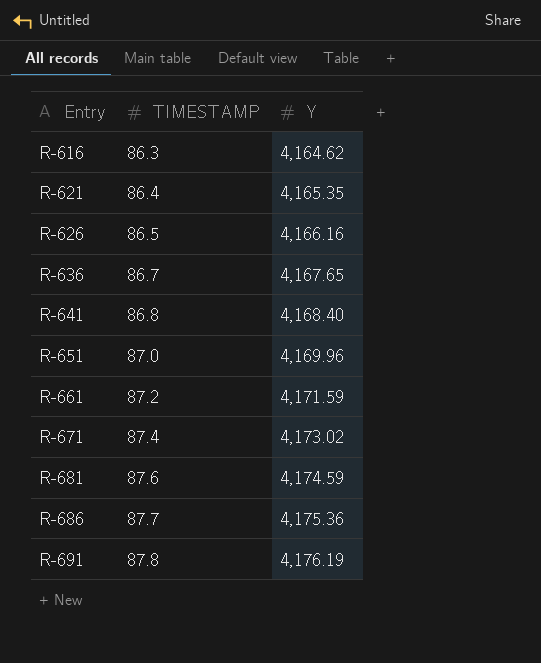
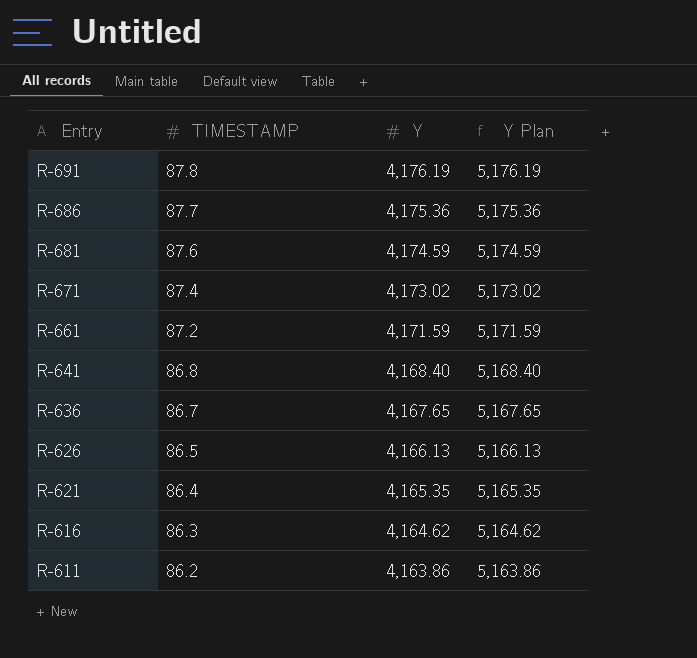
row order: Entry ascending -> Entry descending
column Y Plan | formula: none -> [Y] + 1000
row R-651: 87.0 | 4,169.96 -> none
R-626 | Y: 4,166.16 -> 4,166.13
row R-611: none -> 86.2 | 4,163.86 | 5,163.86

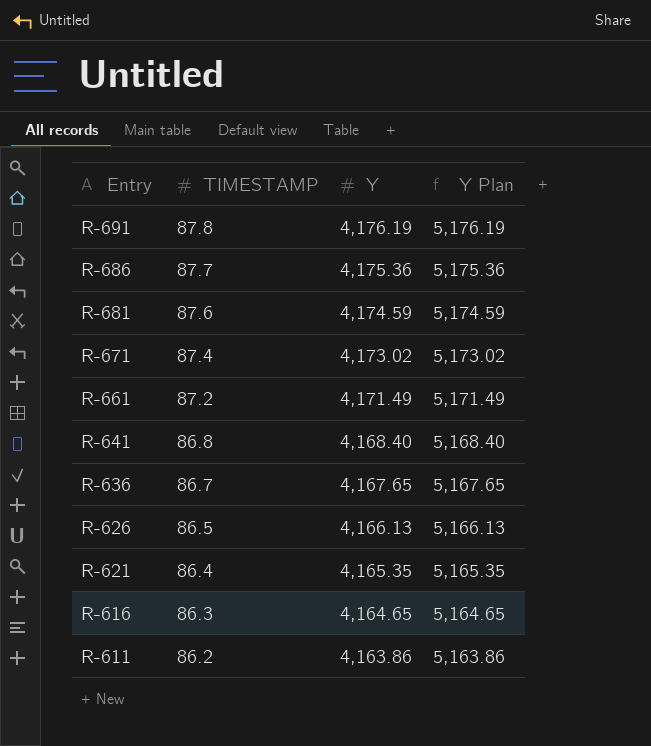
R-661 | Y: 4,171.59 -> 4,171.49
R-661 | Y Plan: 5,171.59 -> 5,171.49
R-616 | Y: 4,164.62 -> 4,164.65
R-616 | Y Plan: 5,164.62 -> 5,164.65

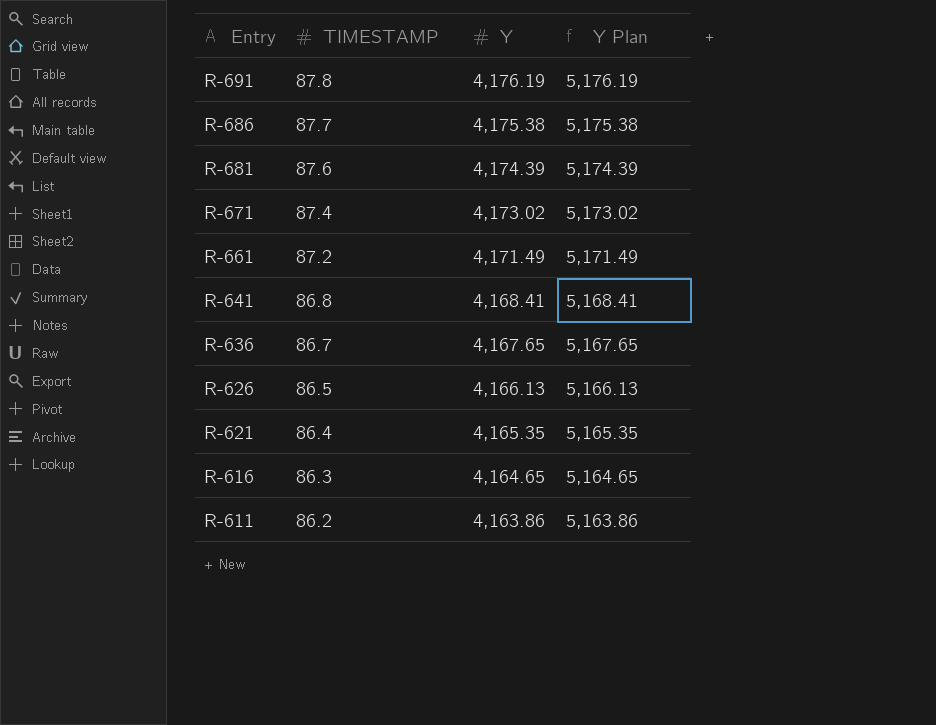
R-686 | Y: 4,175.36 -> 4,175.38
R-686 | Y Plan: 5,175.36 -> 5,175.38
R-681 | Y: 4,174.59 -> 4,174.39
R-681 | Y Plan: 5,174.59 -> 5,174.39
R-641 | Y: 4,168.40 -> 4,168.41
R-641 | Y Plan: 5,168.40 -> 5,168.41

